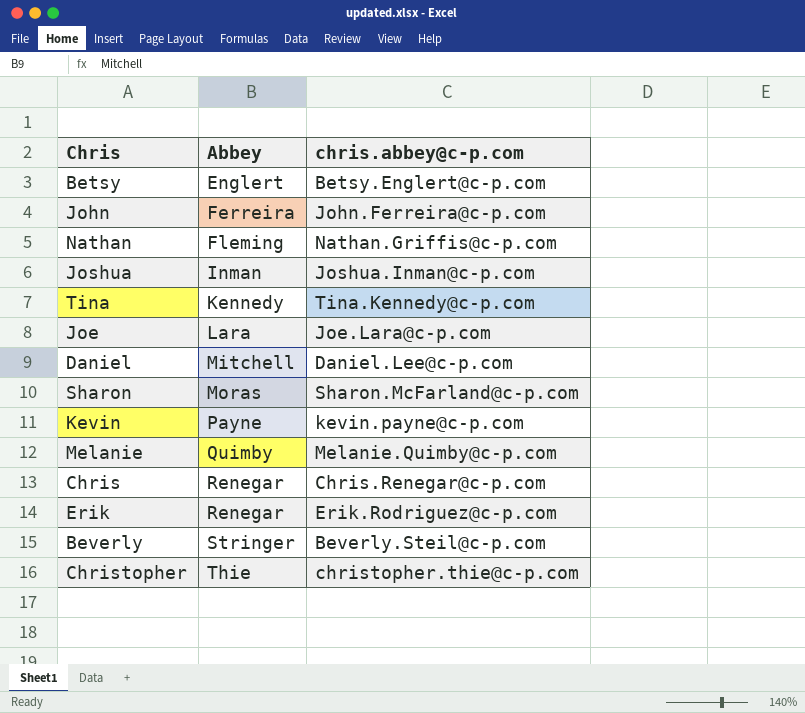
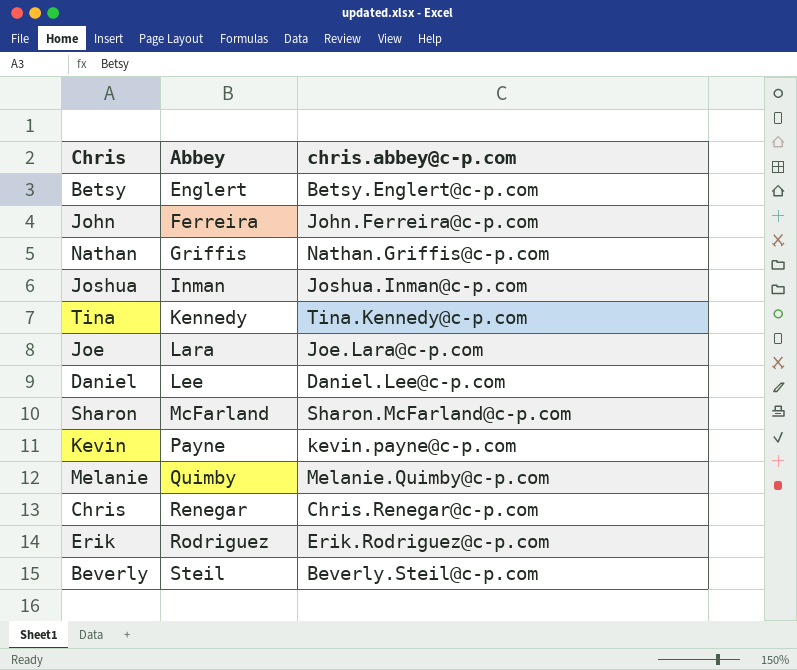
row Christopher: Thie | christopher.thie@c-p.com -> none
Nathan | Abbey: Fleming -> Griffis
Daniel | Abbey: Mitchell -> Lee
Sharon | Abbey: Moras -> McFarland
Erik | Abbey: Renegar -> Rodriguez
Beverly | Abbey: Stringer -> Steil

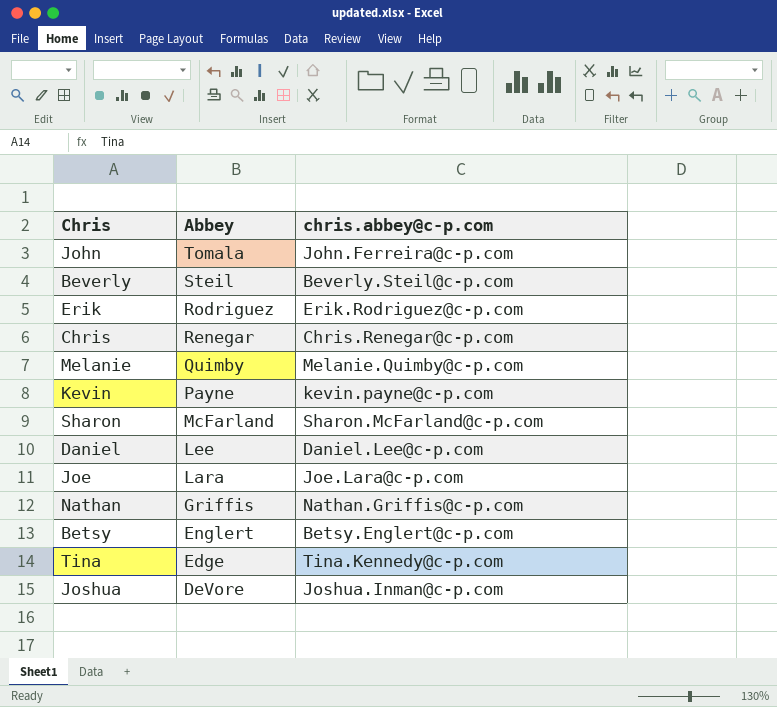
row order: Abbey ascending -> Abbey descending
John | Abbey: Ferreira -> Tomala
Tina | Abbey: Kennedy -> Edge
Joshua | Abbey: Inman -> DeVore

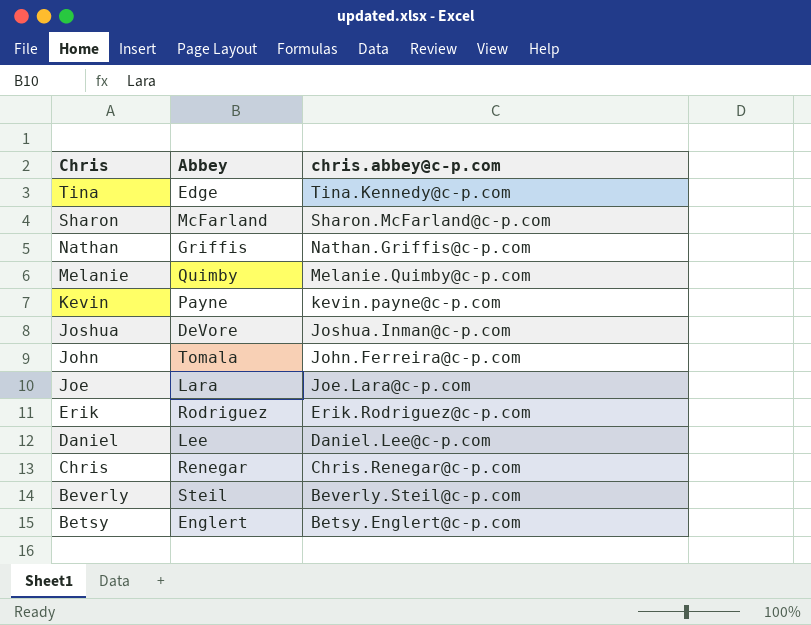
row order: Abbey descending -> Chris descending

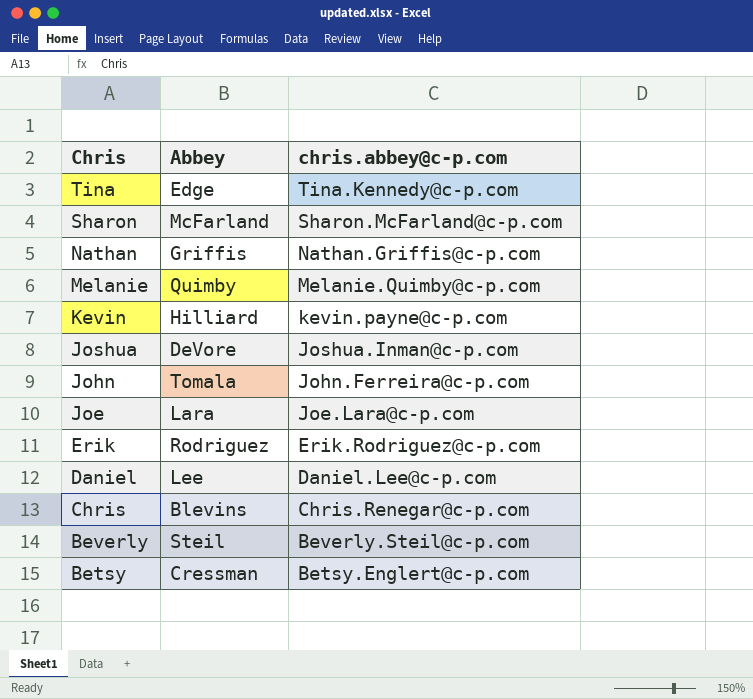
Kevin | Abbey: Payne -> Hilliard
Chris | Abbey: Renegar -> Blevins
Betsy | Abbey: Englert -> Cressman

